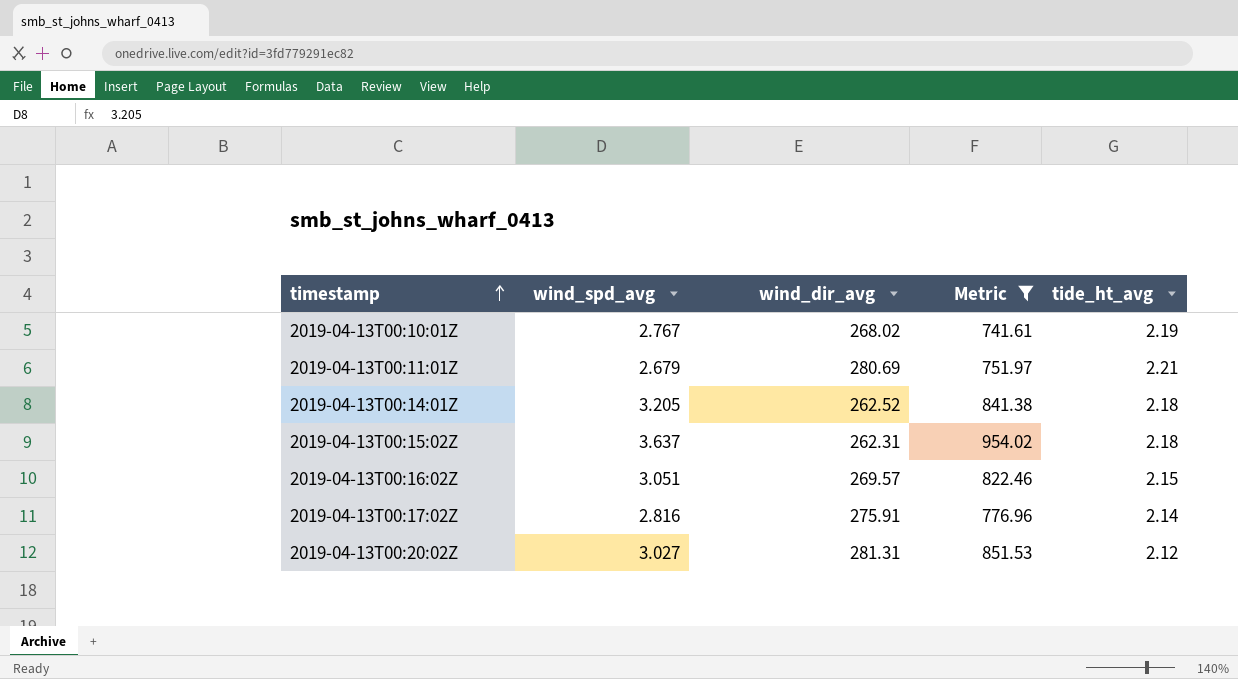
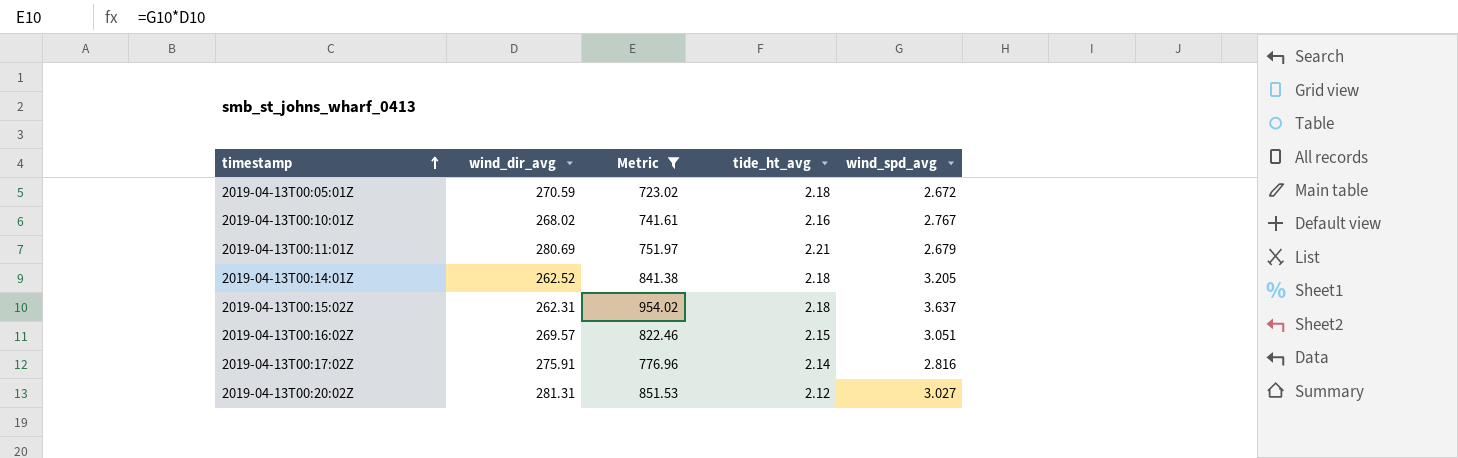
column wind_spd_avg | position: 2 -> 5
row 2019-04-13T00:05:01Z: none -> 270.59 | 723.02 | 2.18 | 2.672
2019-04-13T00:10:01Z | tide_ht_avg: 2.19 -> 2.16

